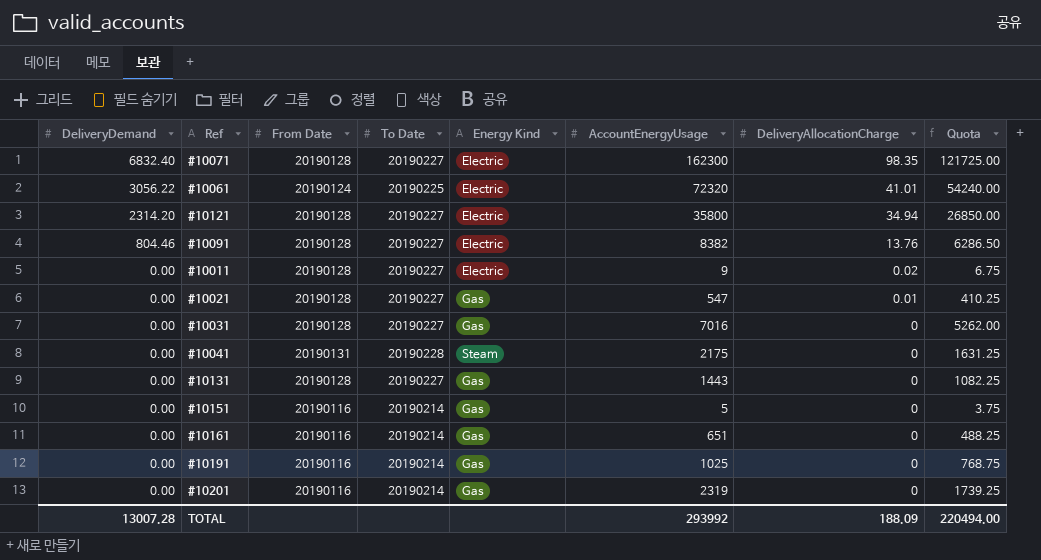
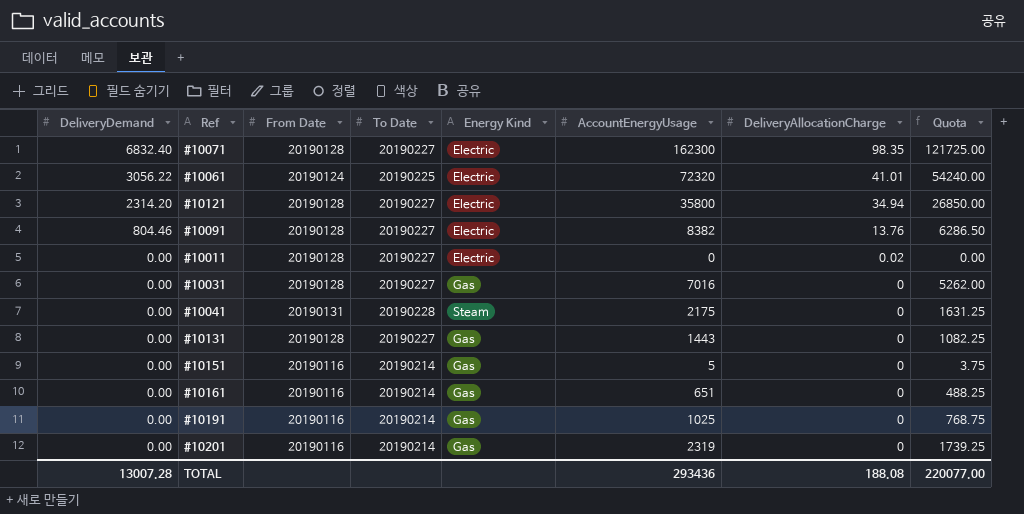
row #10021: 0.00 | 20190128 | 20190227 | Gas | 547 | 0.01 | 410.25 -> none
#10011 | AccountEnergyUsage: 9 -> 0
#10011 | Quota: 6.75 -> 0.00
TOTAL | AccountEnergyUsage: 293992 -> 293436
TOTAL | DeliveryAllocationCharge: 188.09 -> 188.08
TOTAL | Quota: 220494.00 -> 220077.00

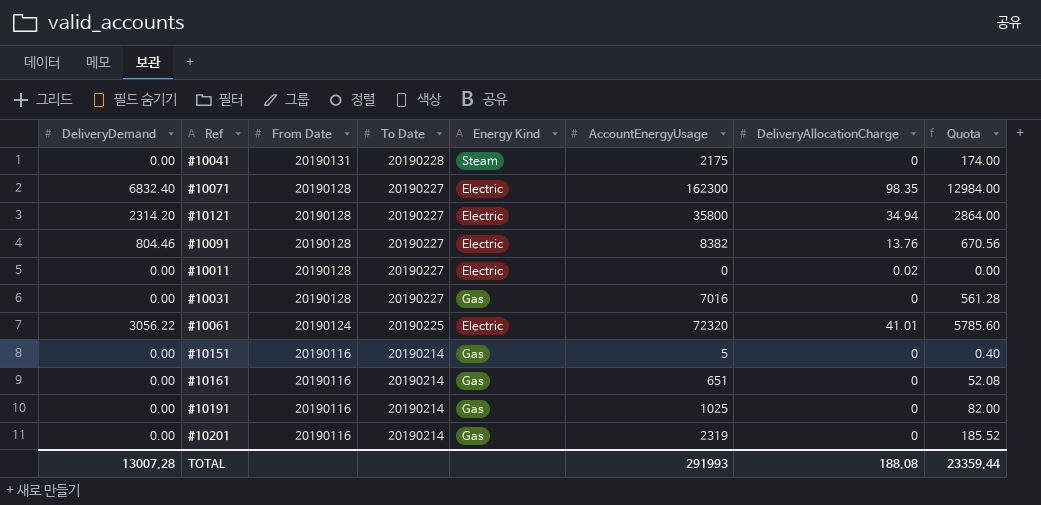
row order: DeliveryDemand descending -> From Date descending
column Quota | formula: [AccountEnergyUsage] * 0.75 -> [AccountEnergyUsage] * 0.08
row #10131: 0.00 | 20190128 | 20190227 | Gas | 1443 | 0 | 1082.25 -> none
TOTAL | AccountEnergyUsage: 293436 -> 291993
TOTAL | Quota: 220077.00 -> 23359.44

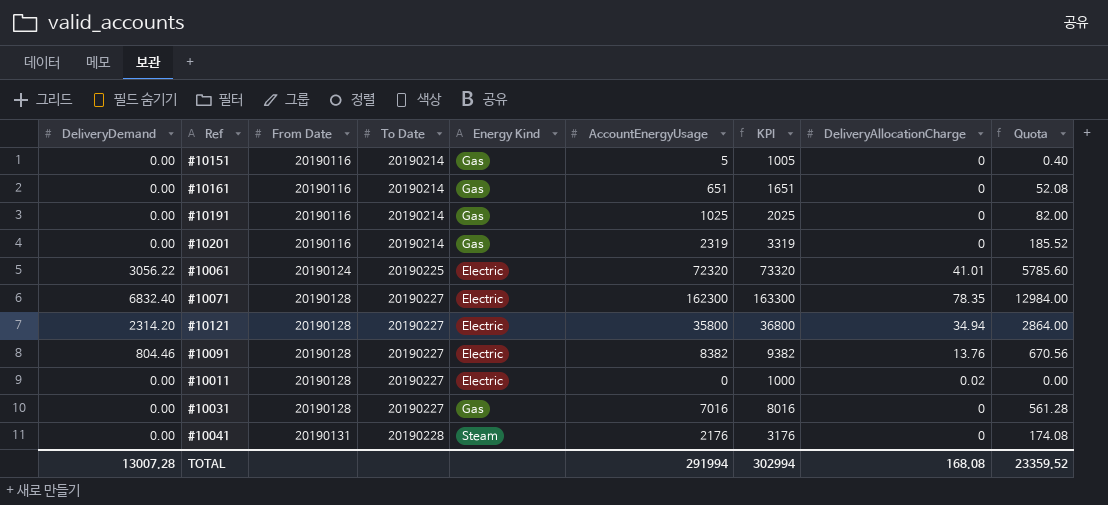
row order: From Date descending -> From Date ascending
column KPI | formula: none -> [AccountEnergyUsage] + 1000
#10071 | DeliveryAllocationCharge: 98.35 -> 78.35
#10041 | AccountEnergyUsage: 2175 -> 2176
#10041 | Quota: 174.00 -> 174.08
TOTAL | AccountEnergyUsage: 291993 -> 291994
TOTAL | DeliveryAllocationCharge: 188.08 -> 168.08
TOTAL | Quota: 23359.44 -> 23359.52

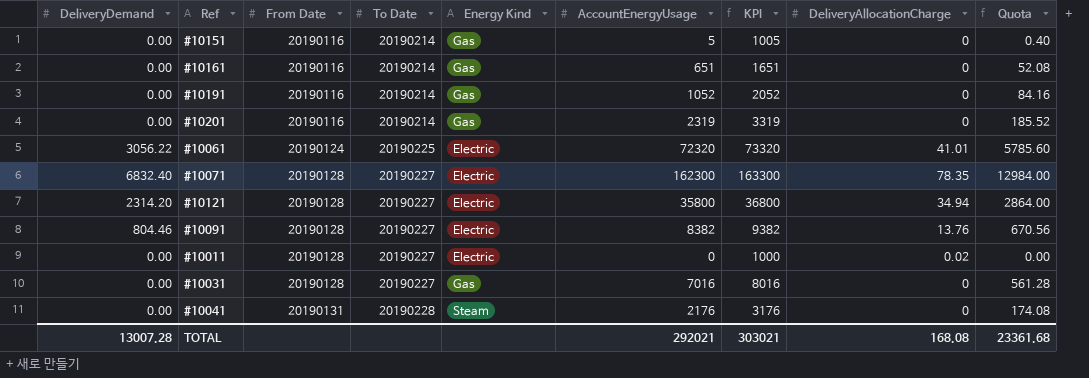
#10191 | AccountEnergyUsage: 1025 -> 1052
#10191 | KPI: 2025 -> 2052
#10191 | Quota: 82.00 -> 84.16
TOTAL | AccountEnergyUsage: 291994 -> 292021
TOTAL | KPI: 302994 -> 303021
TOTAL | Quota: 23359.52 -> 23361.68

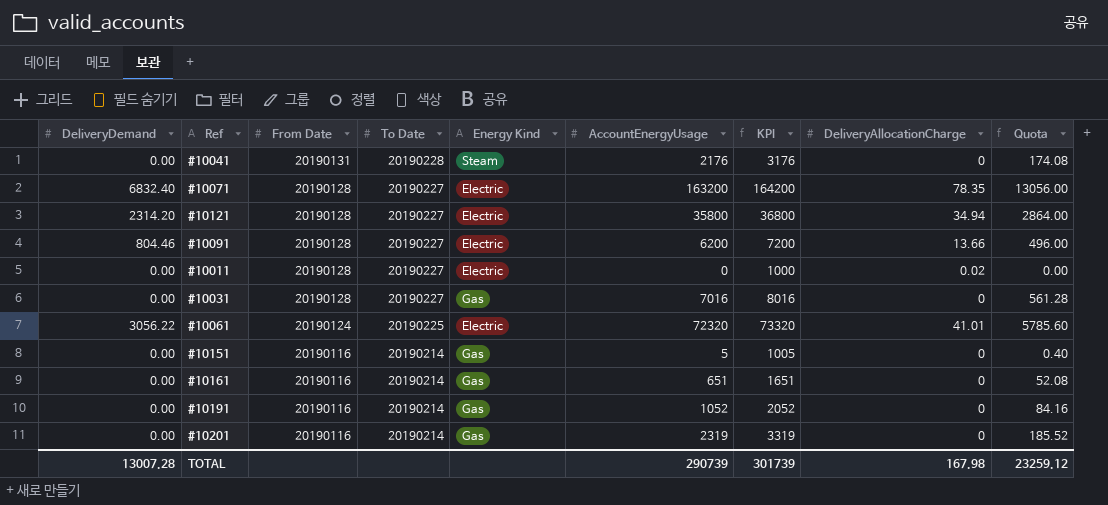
row order: From Date ascending -> From Date descending
#10071 | AccountEnergyUsage: 162300 -> 163200
#10071 | KPI: 163300 -> 164200
#10071 | Quota: 12984.00 -> 13056.00
#10091 | AccountEnergyUsage: 8382 -> 6200
#10091 | KPI: 9382 -> 7200
#10091 | DeliveryAllocationCharge: 13.76 -> 13.66
#10091 | Quota: 670.56 -> 496.00
TOTAL | AccountEnergyUsage: 292021 -> 290739
TOTAL | KPI: 303021 -> 301739
TOTAL | DeliveryAllocationCharge: 168.08 -> 167.98
TOTAL | Quota: 23361.68 -> 23259.12

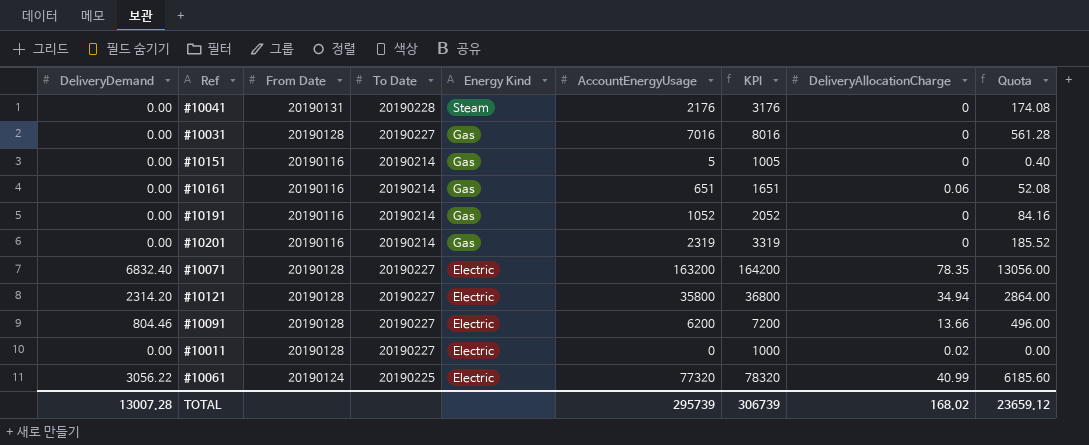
row order: From Date descending -> Energy Kind descending
#10161 | DeliveryAllocationCharge: 0 -> 0.06
#10061 | AccountEnergyUsage: 72320 -> 77320
#10061 | KPI: 73320 -> 78320
#10061 | DeliveryAllocationCharge: 41.01 -> 40.99
#10061 | Quota: 5785.60 -> 6185.60
TOTAL | AccountEnergyUsage: 290739 -> 295739
TOTAL | KPI: 301739 -> 306739
TOTAL | DeliveryAllocationCharge: 167.98 -> 168.02
TOTAL | Quota: 23259.12 -> 23659.12

